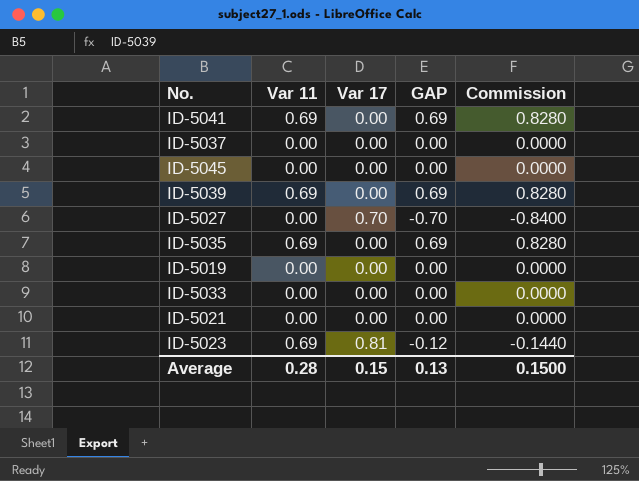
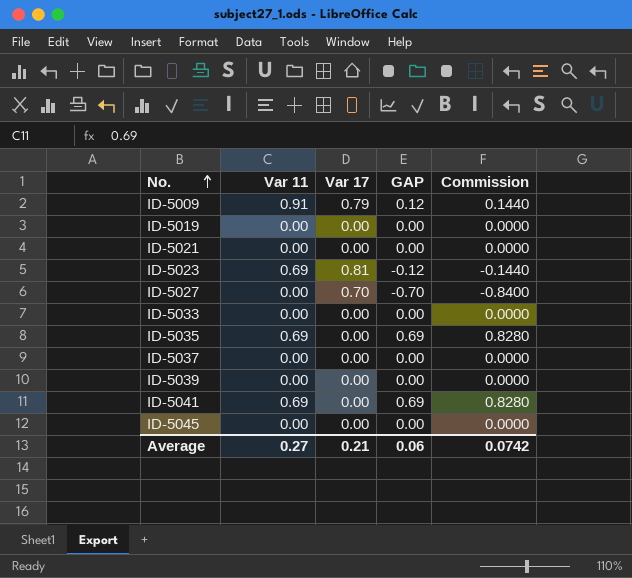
row order: none -> No. ascending
row ID-5009: none -> 0.91 | 0.79 | 0.12 | 0.1440
ID-5039 | Var 11: 0.69 -> 0.00
ID-5039 | GAP: 0.69 -> 0.00
ID-5039 | Commission: 0.8280 -> 0.0000
Average | Var 11: 0.28 -> 0.27
Average | Var 17: 0.15 -> 0.21
Average | GAP: 0.13 -> 0.06
Average | Commission: 0.1500 -> 0.0742

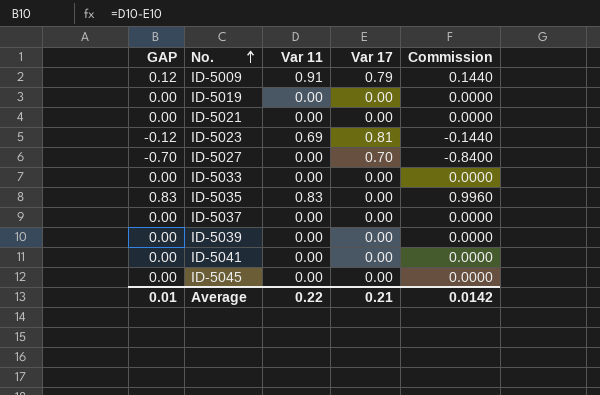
column GAP | position: 4 -> 1
ID-5035 | GAP: 0.69 -> 0.83
ID-5035 | Var 11: 0.69 -> 0.83
ID-5035 | Commission: 0.8280 -> 0.9960
ID-5041 | GAP: 0.69 -> 0.00
ID-5041 | Var 11: 0.69 -> 0.00
ID-5041 | Commission: 0.8280 -> 0.0000
Average | GAP: 0.06 -> 0.01
Average | Var 11: 0.27 -> 0.22
Average | Commission: 0.0742 -> 0.0142

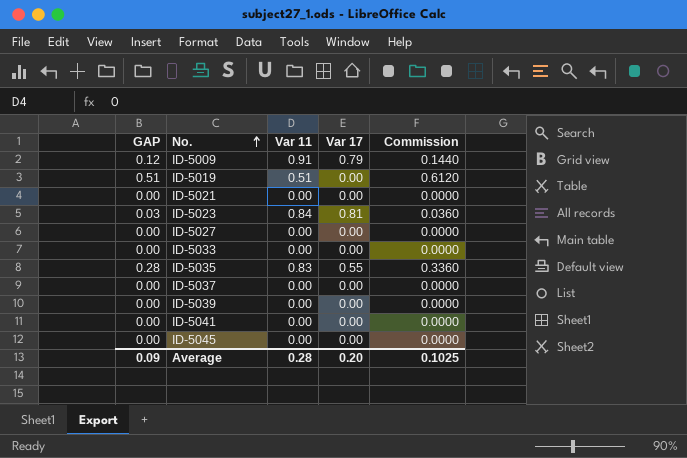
ID-5019 | GAP: 0.00 -> 0.51
ID-5019 | Var 11: 0.00 -> 0.51
ID-5019 | Commission: 0.0000 -> 0.6120
ID-5023 | GAP: -0.12 -> 0.03
ID-5023 | Var 11: 0.69 -> 0.84
ID-5023 | Commission: -0.1440 -> 0.0360
ID-5027 | GAP: -0.70 -> 0.00
ID-5027 | Var 17: 0.70 -> 0.00
ID-5027 | Commission: -0.8400 -> 0.0000
ID-5035 | GAP: 0.83 -> 0.28
ID-5035 | Var 17: 0.00 -> 0.55
ID-5035 | Commission: 0.9960 -> 0.3360
Average | GAP: 0.01 -> 0.09
Average | Var 11: 0.22 -> 0.28
Average | Var 17: 0.21 -> 0.20
Average | Commission: 0.0142 -> 0.1025

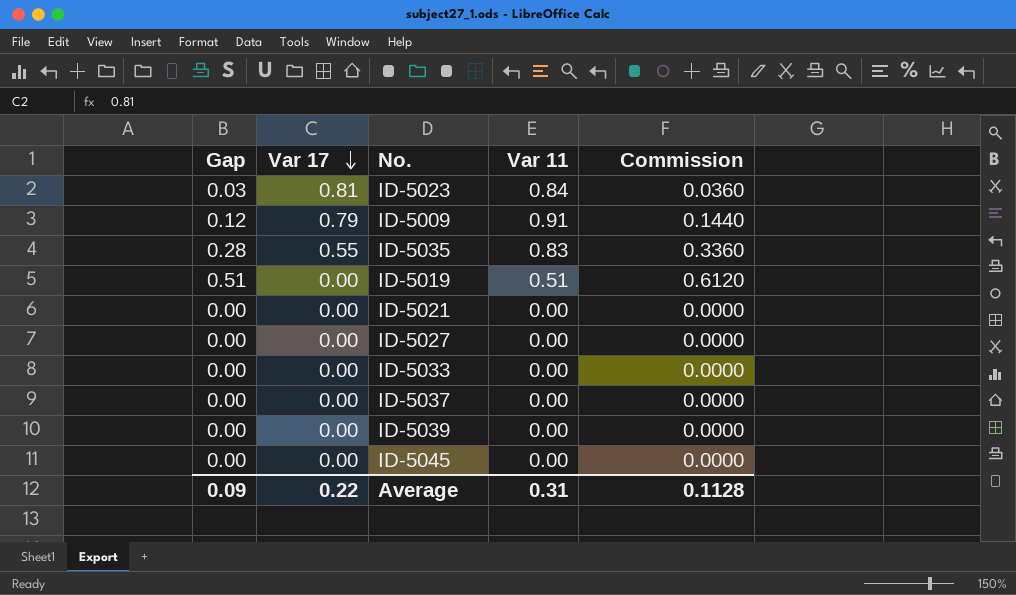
row order: No. ascending -> Var 17 descending
column name: GAP -> Gap
column Var 17 | position: 4 -> 2
row ID-5041: 0.00 | 0.00 | 0.00 | 0.0000 -> none
Average | Var 17: 0.20 -> 0.22
Average | Var 11: 0.28 -> 0.31
Average | Commission: 0.1025 -> 0.1128

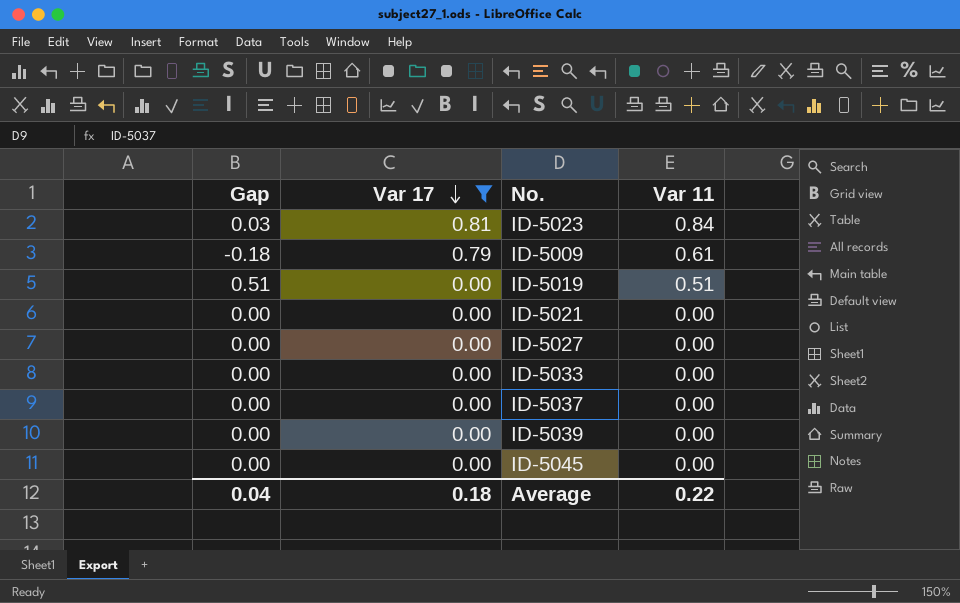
filter: none -> Var 17 != 0.55
column Commission | formula: [Gap] * 1.2 -> none
ID-5009 | Gap: 0.12 -> -0.18
ID-5009 | Var 11: 0.91 -> 0.61
Average | Gap: 0.09 -> 0.04
Average | Var 17: 0.22 -> 0.18
Average | Var 11: 0.31 -> 0.22

